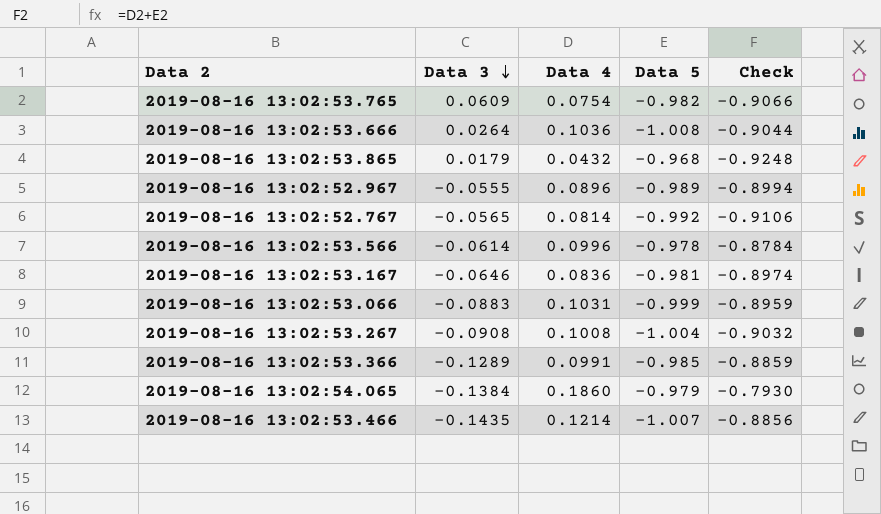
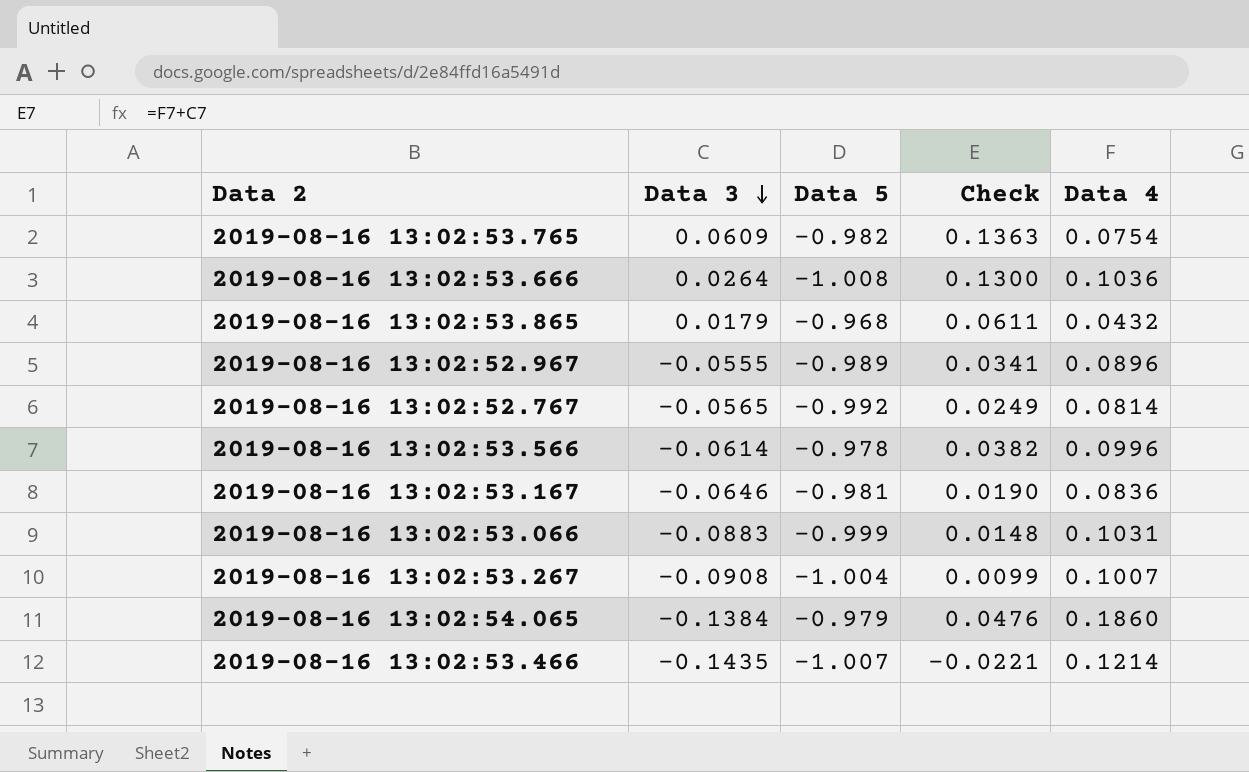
column Check | formula: [Data 4] + [Data 5] -> [Data 3] + [Data 4]
column Data 4 | position: 3 -> 5
row 2019-08-16 13:02:53.366: -0.1289 | 0.0991 | -0.985 | -0.8859 -> none
2019-08-16 13:02:53.267 | Data 4: 0.1008 -> 0.1007

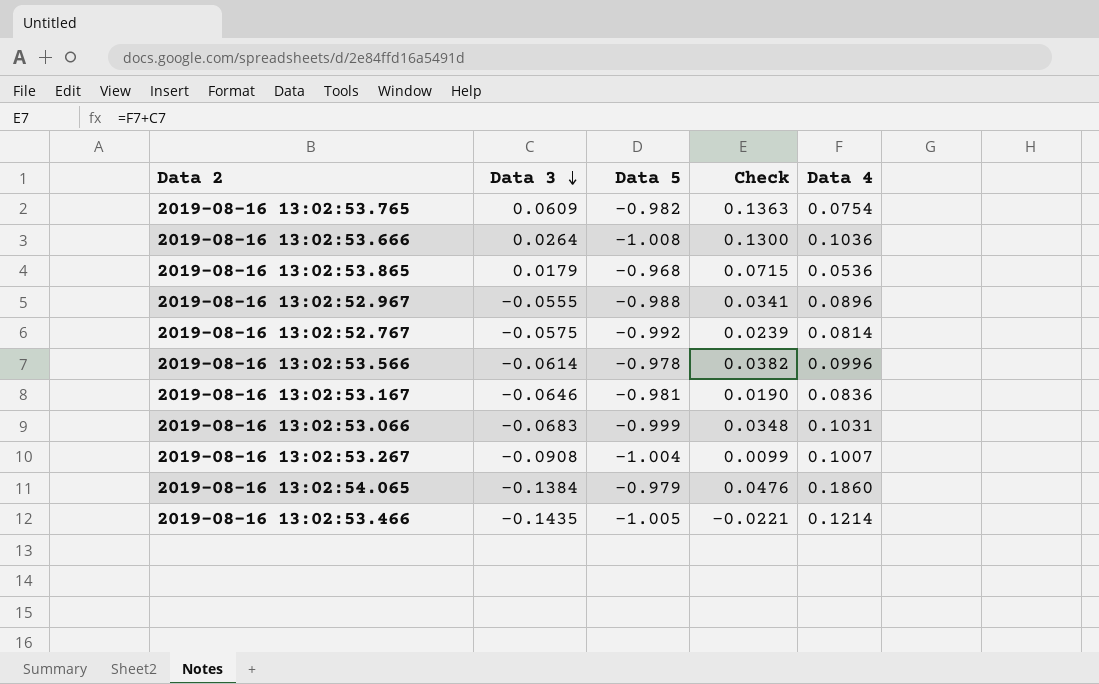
2019-08-16 13:02:53.865 | Check: 0.0611 -> 0.0715
2019-08-16 13:02:53.865 | Data 4: 0.0432 -> 0.0536
2019-08-16 13:02:52.967 | Data 5: -0.989 -> -0.988
2019-08-16 13:02:52.767 | Data 3: -0.0565 -> -0.0575
2019-08-16 13:02:52.767 | Check: 0.0249 -> 0.0239
2019-08-16 13:02:53.066 | Data 3: -0.0883 -> -0.0683
2019-08-16 13:02:53.066 | Check: 0.0148 -> 0.0348
2019-08-16 13:02:53.466 | Data 5: -1.007 -> -1.005

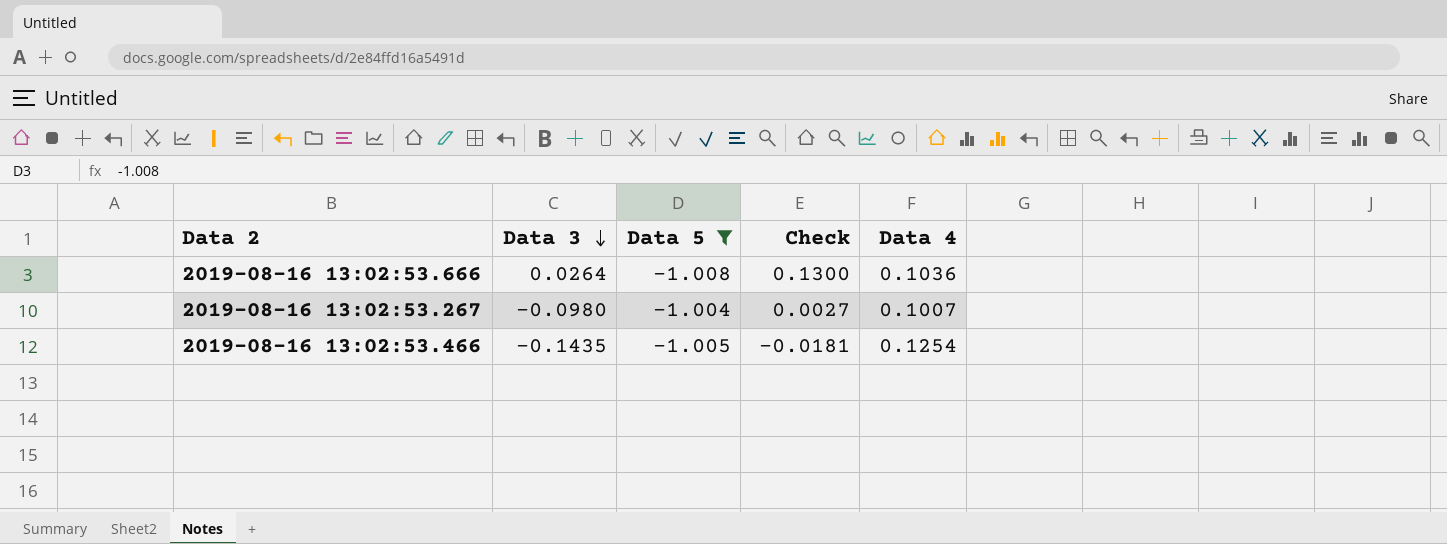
filter: none -> Data 5 <= -1.004
2019-08-16 13:02:53.267 | Data 3: -0.0908 -> -0.0980
2019-08-16 13:02:53.267 | Check: 0.0099 -> 0.0027
2019-08-16 13:02:53.466 | Check: -0.0221 -> -0.0181
2019-08-16 13:02:53.466 | Data 4: 0.1214 -> 0.1254

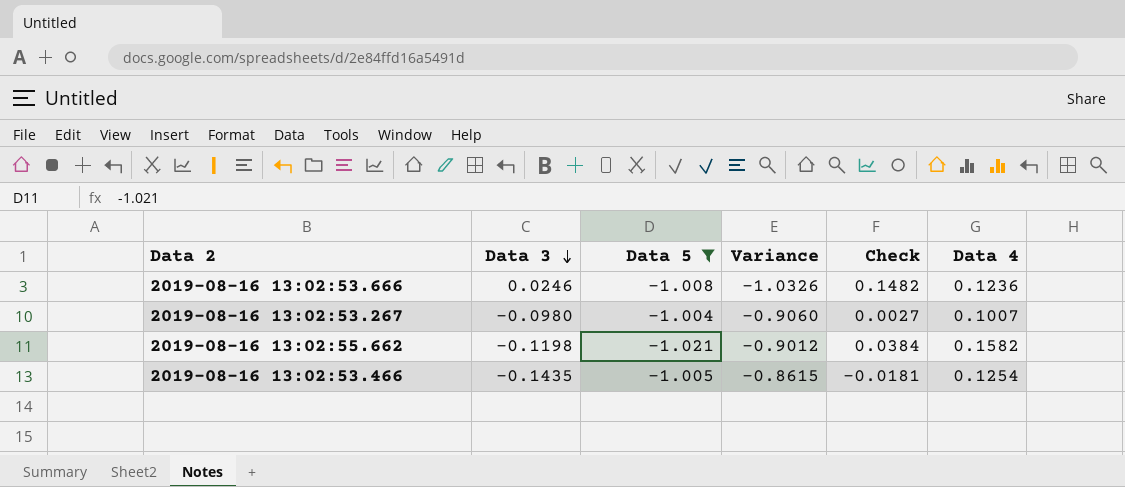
column Variance | formula: none -> [Data 5] - [Data 3]
2019-08-16 13:02:53.666 | Data 3: 0.0264 -> 0.0246
2019-08-16 13:02:53.666 | Check: 0.1300 -> 0.1482
2019-08-16 13:02:53.666 | Data 4: 0.1036 -> 0.1236
row 2019-08-16 13:02:55.662: none -> -0.1198 | -1.021 | -0.9012 | 0.0384 | 0.1582

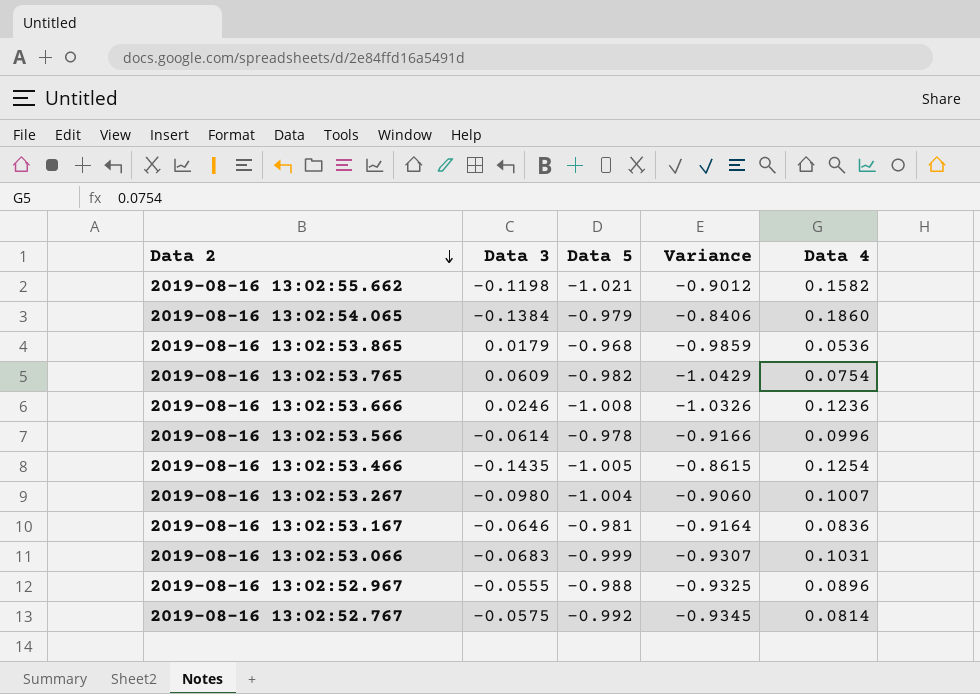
filter: Data 5 <= -1.004 -> none
row order: Data 3 descending -> Data 2 descending
column Check | formula: [Data 3] + [Data 4] -> none

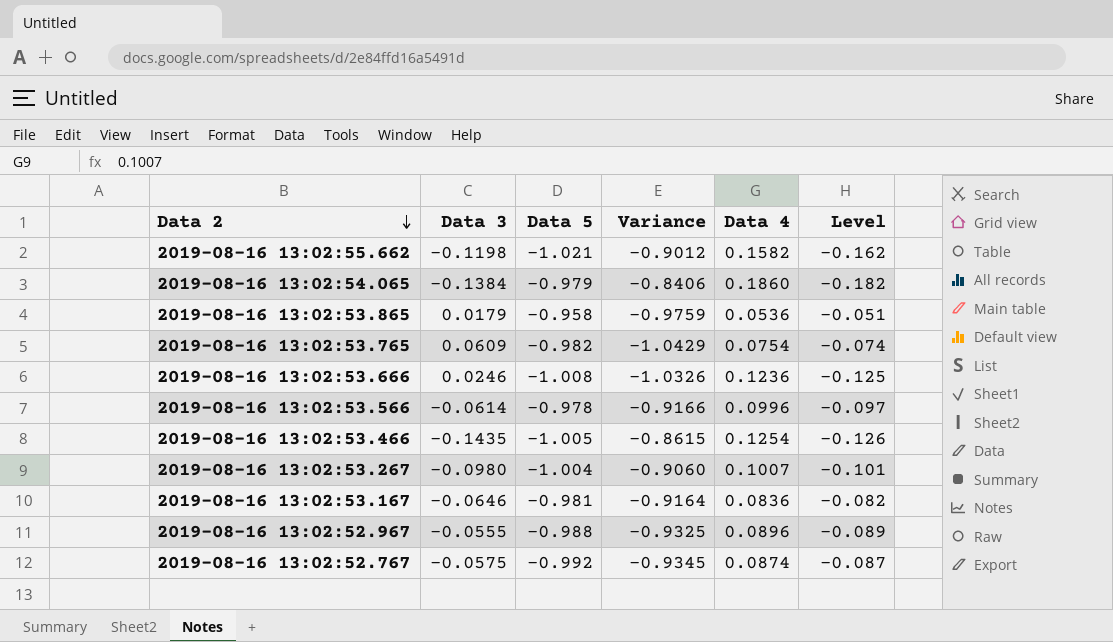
column Level | formula: none -> [Data 5] * [Data 4]
row 2019-08-16 13:02:53.066: -0.0683 | -0.999 | -0.9307 | 0.1031 -> none
2019-08-16 13:02:53.865 | Data 5: -0.968 -> -0.958
2019-08-16 13:02:53.865 | Variance: -0.9859 -> -0.9759
2019-08-16 13:02:52.767 | Data 4: 0.0814 -> 0.0874

